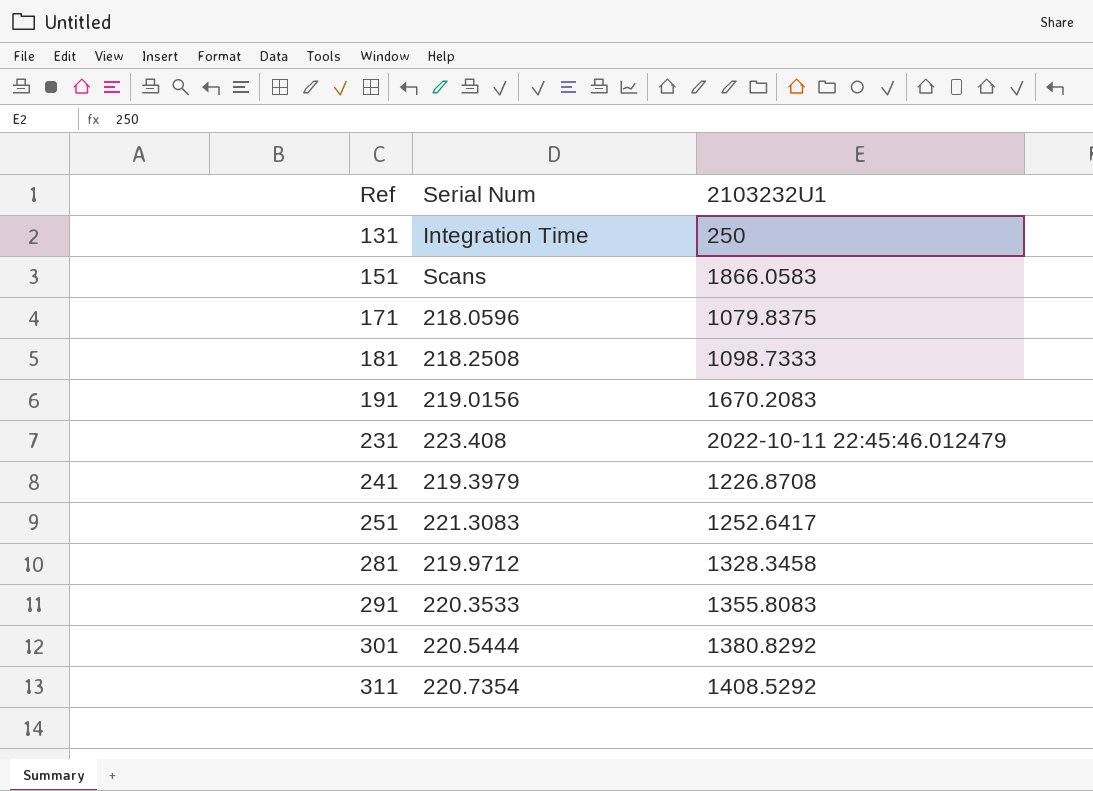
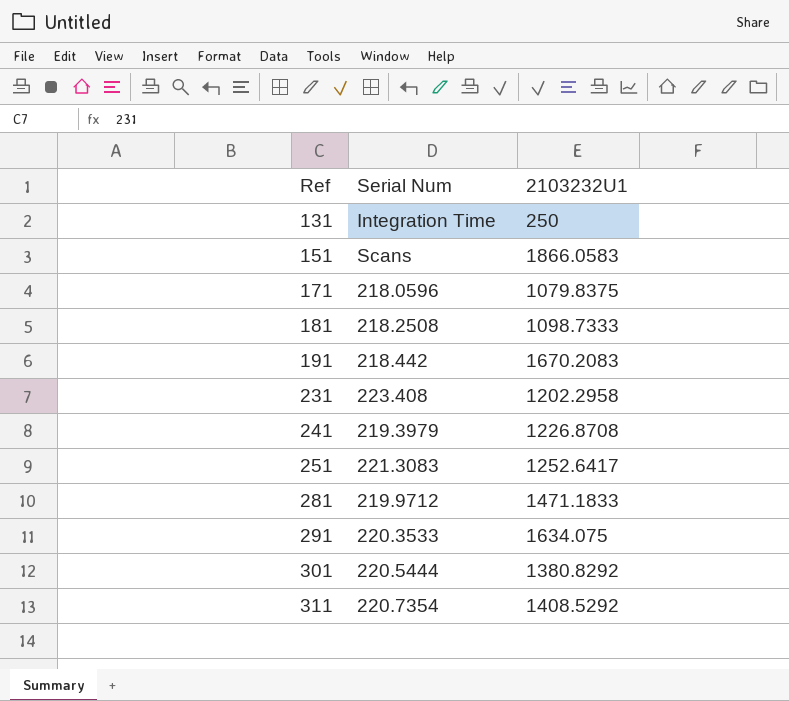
191 | Serial Num: 219.0156 -> 218.442
231 | 2103232U1: 2022-10-11 22:45:46.012479 -> 1202.2958
281 | 2103232U1: 1328.3458 -> 1471.1833
291 | 2103232U1: 1355.8083 -> 1634.075

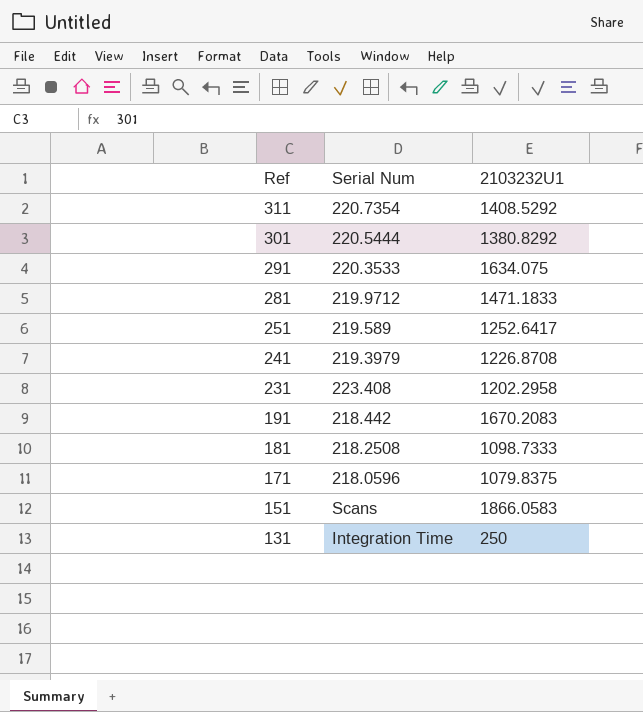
row order: Ref ascending -> Ref descending
251 | Serial Num: 221.3083 -> 219.589

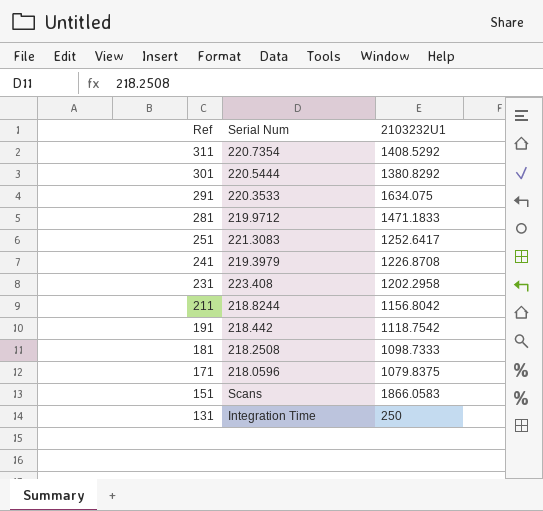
251 | Serial Num: 219.589 -> 221.3083
row 211: none -> 218.8244 | 1156.8042
191 | 2103232U1: 1670.2083 -> 1118.7542

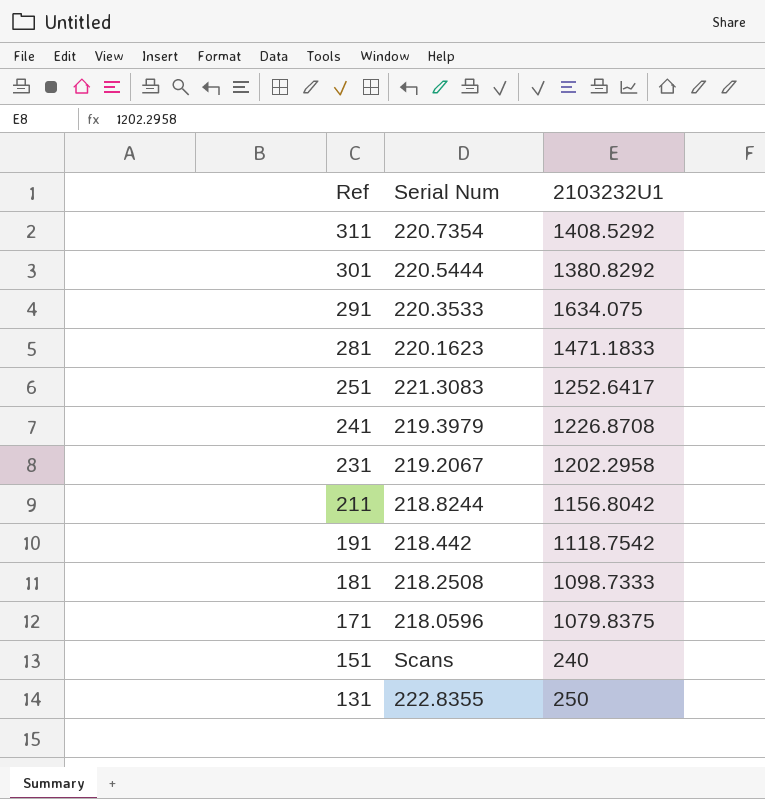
281 | Serial Num: 219.9712 -> 220.1623
231 | Serial Num: 223.408 -> 219.2067
151 | 2103232U1: 1866.0583 -> 240
131 | Serial Num: Integration Time -> 222.8355

